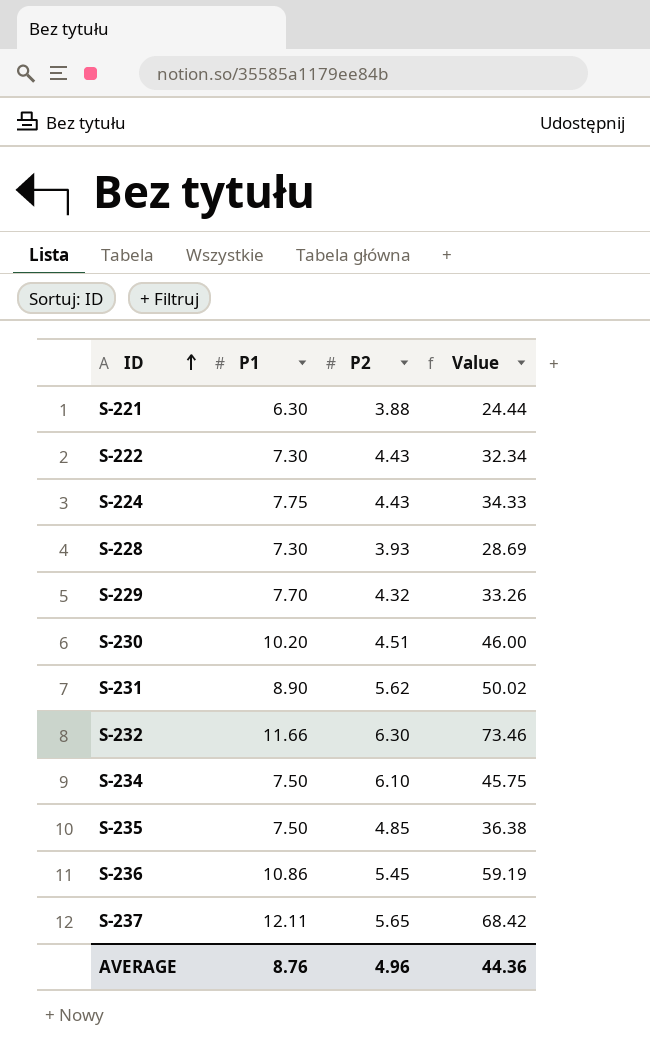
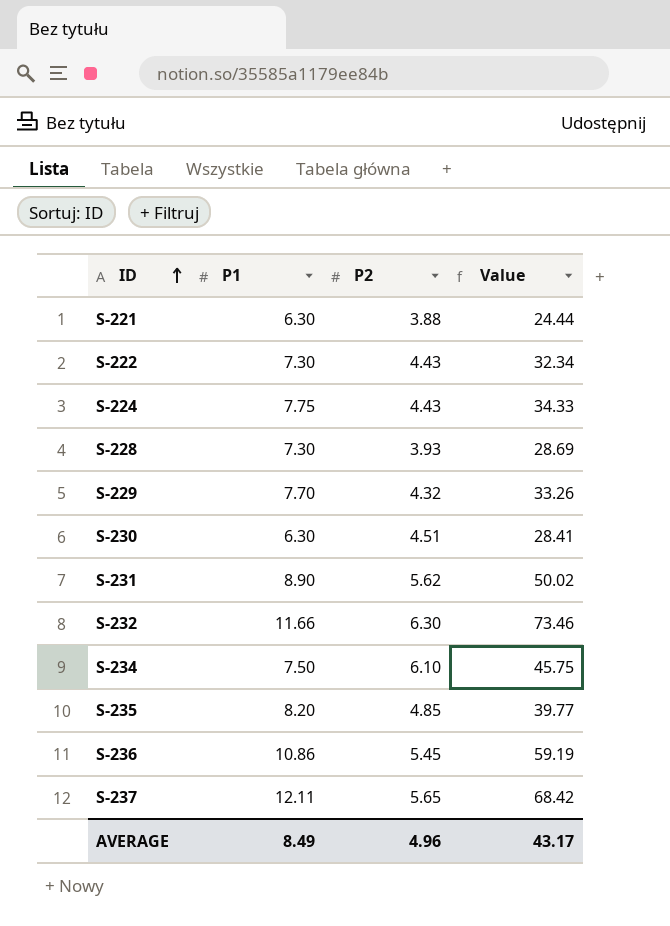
S-230 | P1: 10.20 -> 6.30
S-230 | Value: 46.00 -> 28.41
S-235 | P1: 7.50 -> 8.20
S-235 | Value: 36.38 -> 39.77
AVERAGE | P1: 8.76 -> 8.49
AVERAGE | Value: 44.36 -> 43.17

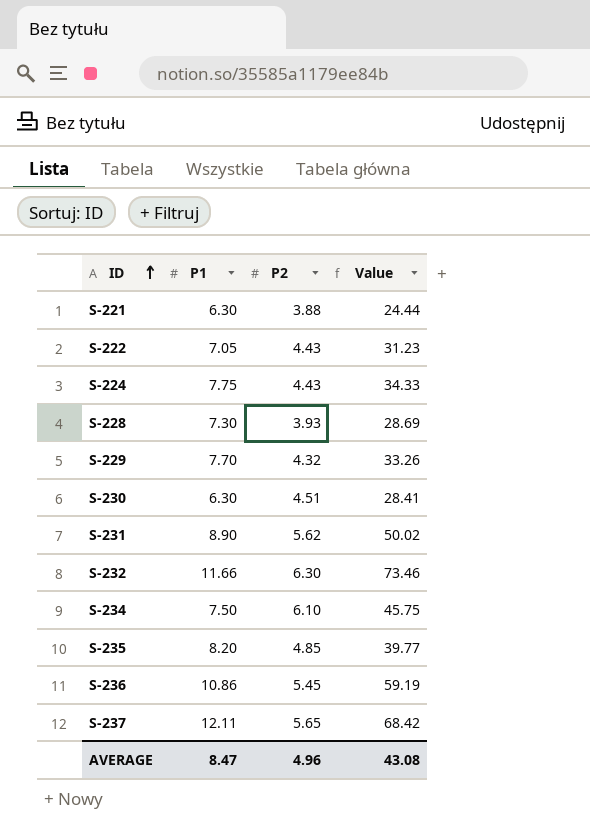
S-222 | P1: 7.30 -> 7.05
S-222 | Value: 32.34 -> 31.23
AVERAGE | P1: 8.49 -> 8.47
AVERAGE | Value: 43.17 -> 43.08

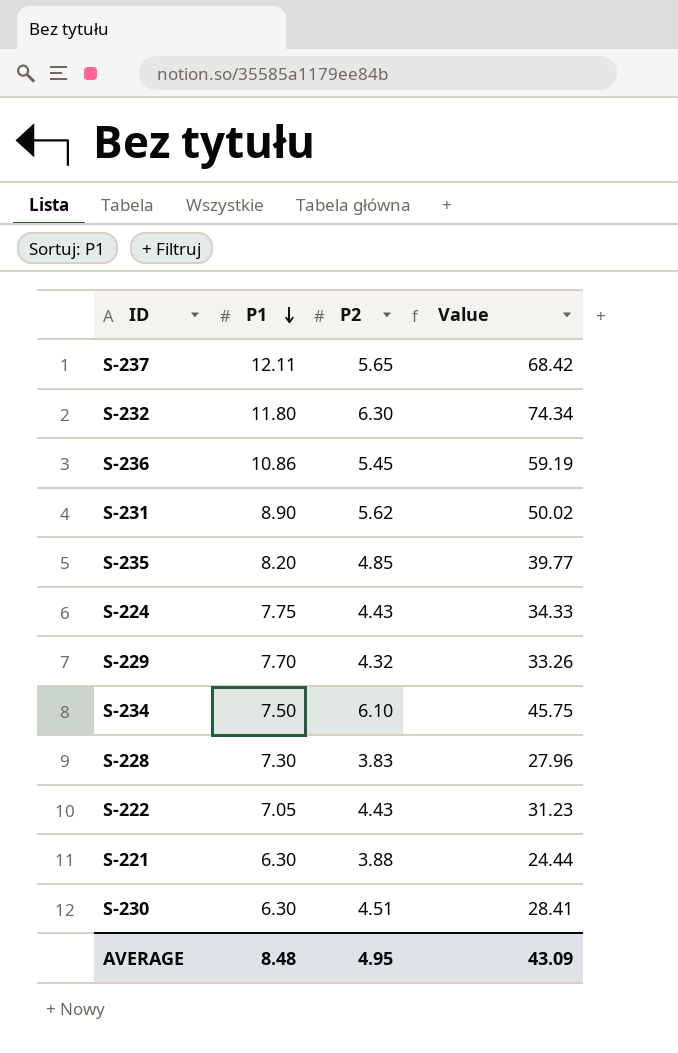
row order: ID ascending -> P1 descending
S-232 | P1: 11.66 -> 11.80
S-232 | Value: 73.46 -> 74.34
S-228 | P2: 3.93 -> 3.83
S-228 | Value: 28.69 -> 27.96
AVERAGE | P1: 8.47 -> 8.48
AVERAGE | P2: 4.96 -> 4.95
AVERAGE | Value: 43.08 -> 43.09

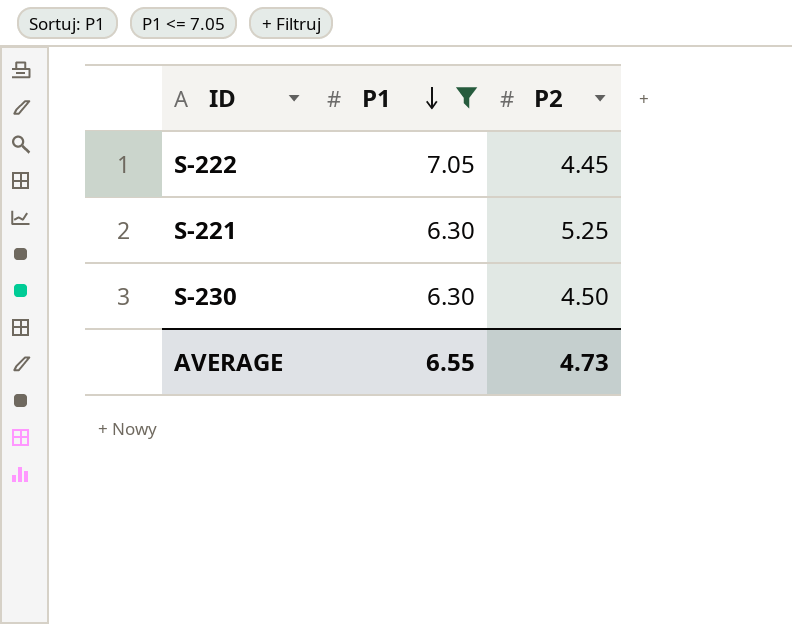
filter: none -> P1 <= 7.05
column Value | formula: [P1] * [P2] -> none
S-222 | P2: 4.43 -> 4.45
S-221 | P2: 3.88 -> 5.25
S-230 | P2: 4.51 -> 4.50
AVERAGE | P1: 8.48 -> 6.55
AVERAGE | P2: 4.95 -> 4.73

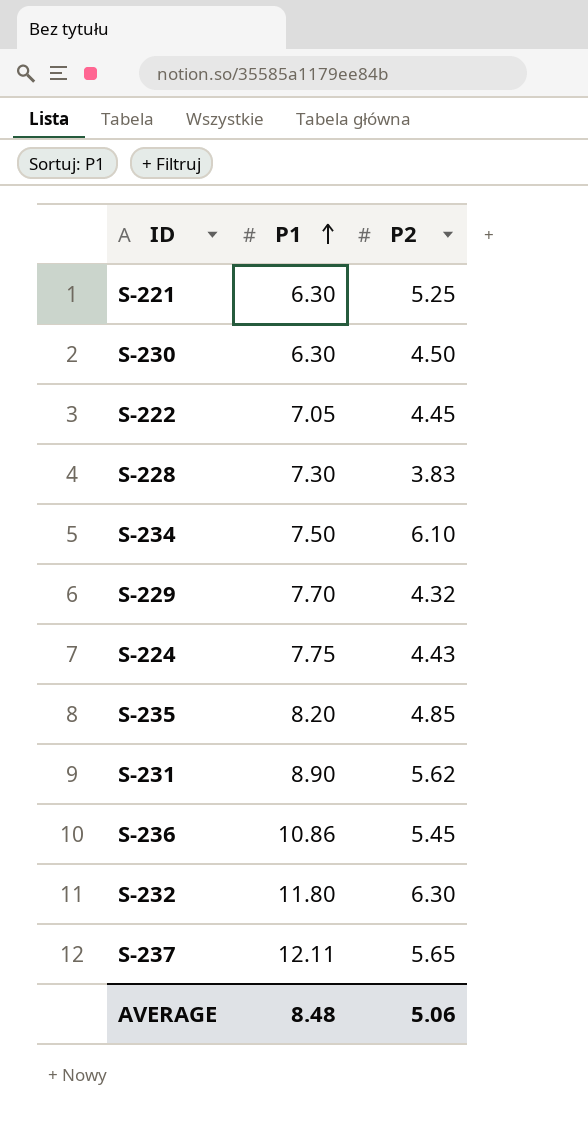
filter: P1 <= 7.05 -> none
row order: P1 descending -> P1 ascending
AVERAGE | P1: 6.55 -> 8.48
AVERAGE | P2: 4.73 -> 5.06

